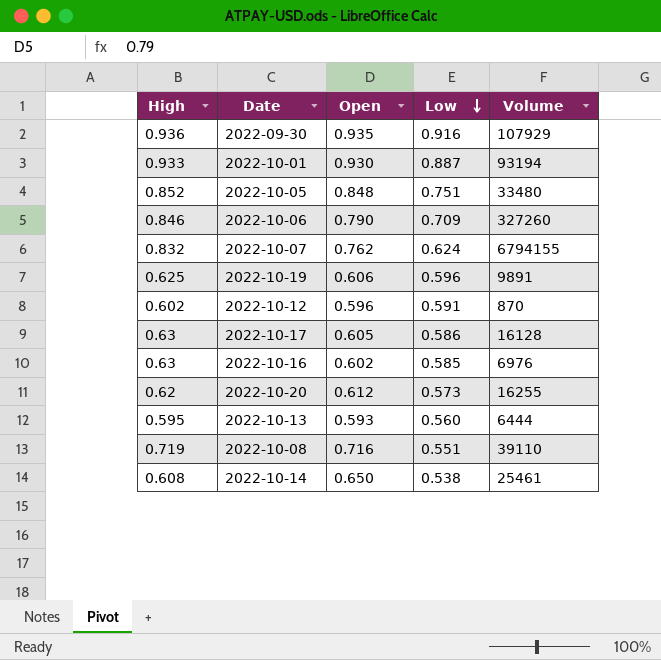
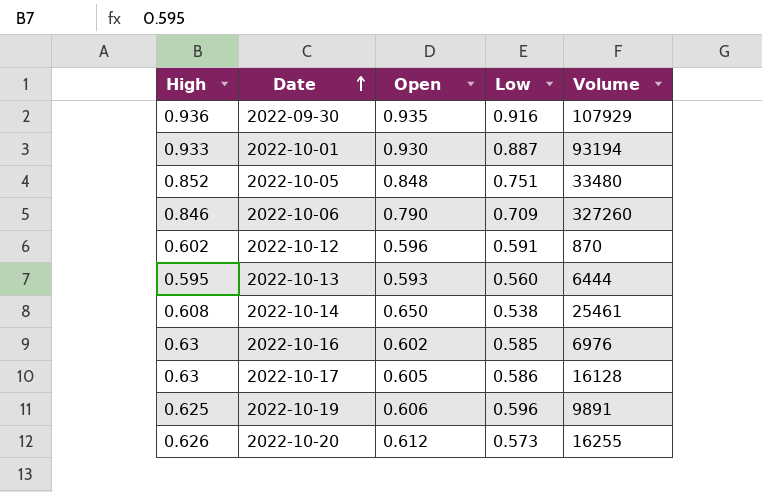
row order: Low descending -> Date ascending
row 2022-10-07: 0.832 | 0.762 | 0.624 | 6794155 -> none
row 2022-10-08: 0.719 | 0.716 | 0.551 | 39110 -> none
2022-10-20 | High: 0.62 -> 0.626

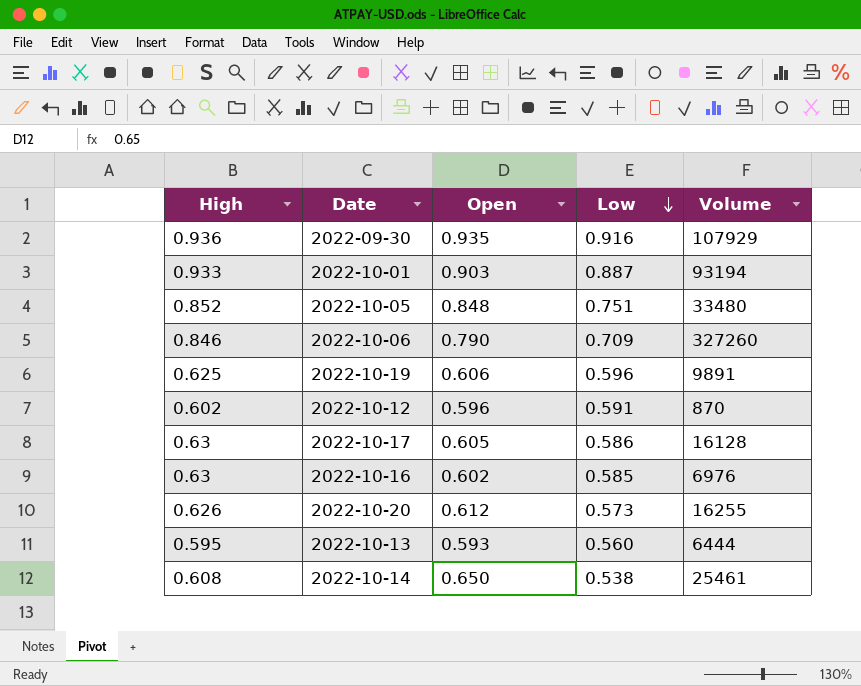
row order: Date ascending -> Low descending
2022-10-01 | Open: 0.930 -> 0.903

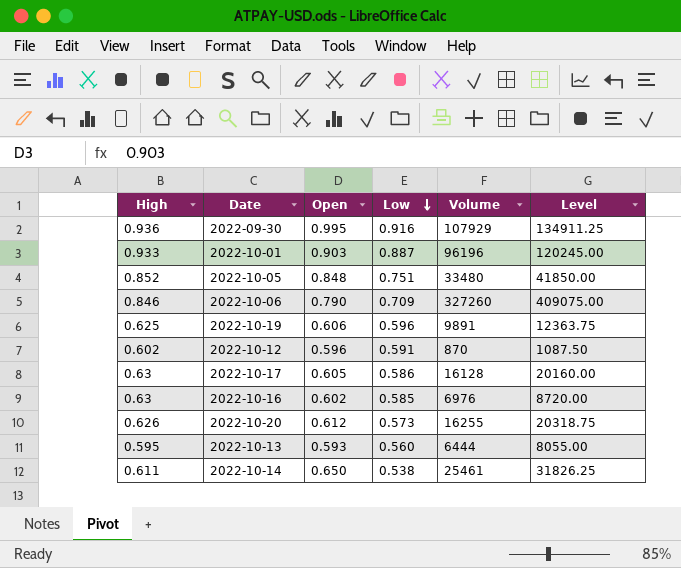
column Level | formula: none -> [Volume] * 1.25
2022-09-30 | Open: 0.935 -> 0.995
2022-10-01 | Volume: 93194 -> 96196
2022-10-14 | High: 0.608 -> 0.611

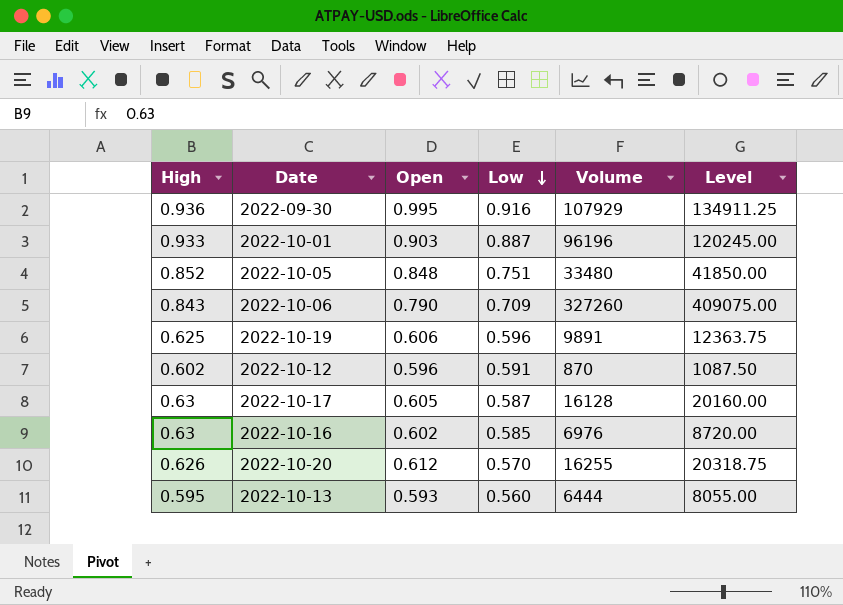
row 2022-10-14: 0.611 | 0.650 | 0.538 | 25461 | 31826.25 -> none
2022-10-06 | High: 0.846 -> 0.843
2022-10-17 | Low: 0.586 -> 0.587
2022-10-20 | Low: 0.573 -> 0.570

